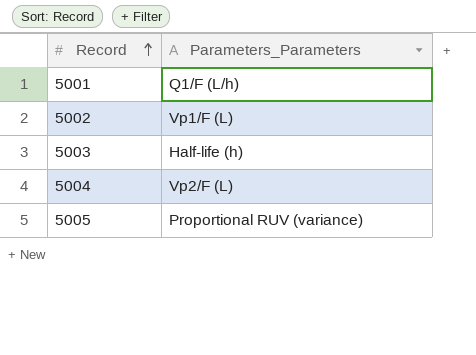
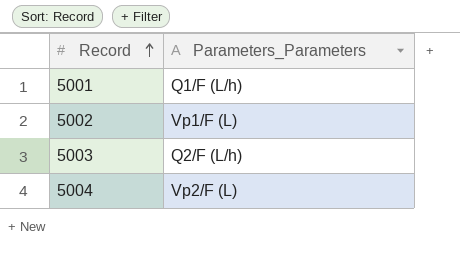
row 5005: Proportional RUV (variance) -> none
5003 | Parameters_Parameters: Half‐life (h) -> Q2/F (L/h)

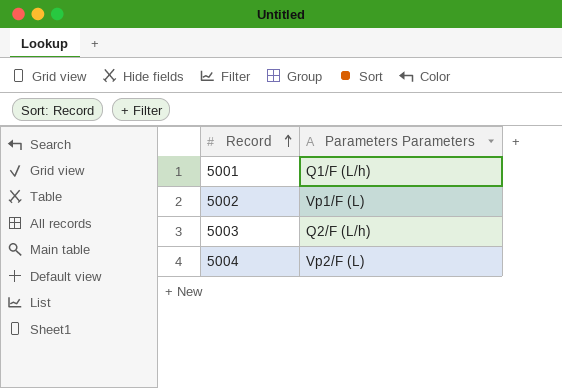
column name: Parameters_Parameters -> Parameters Parameters

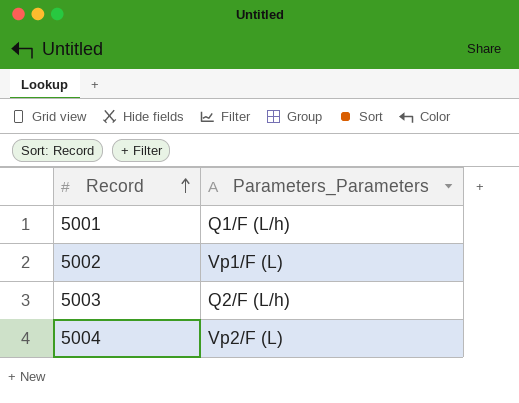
column name: Parameters Parameters -> Parameters_Parameters

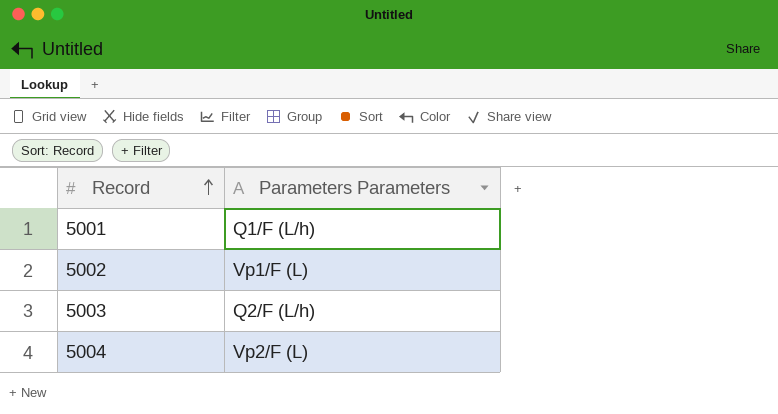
column name: Parameters_Parameters -> Parameters Parameters

